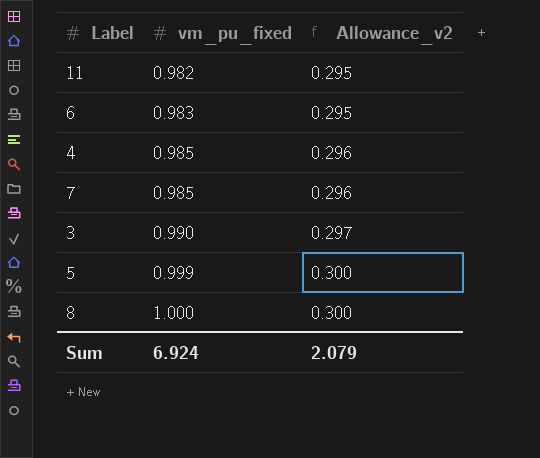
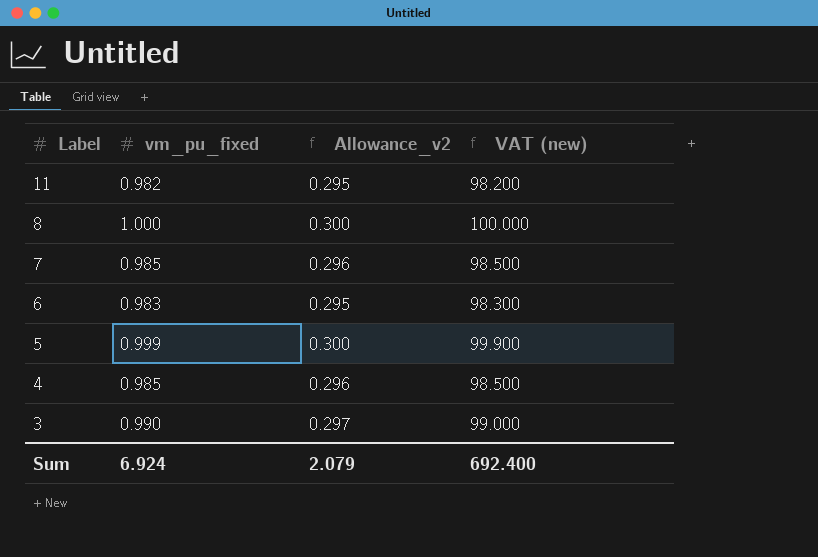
row order: vm_pu_fixed ascending -> Label descending
column VAT (new) | formula: none -> [vm_pu_fixed] * 100

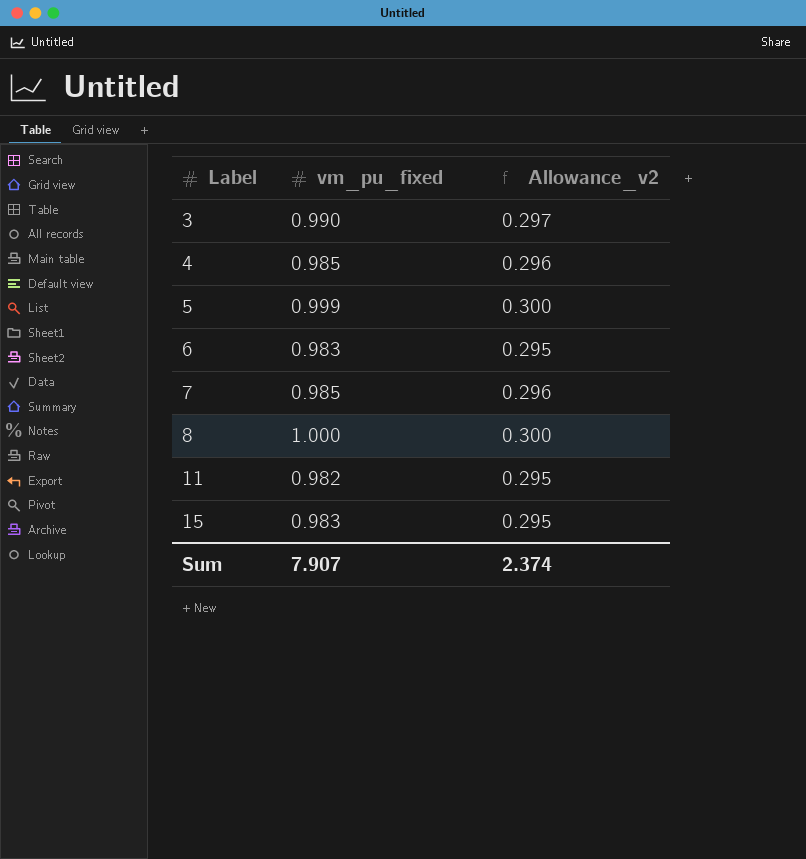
row order: Label descending -> Label ascending
column VAT (new) | formula: [vm_pu_fixed] * 100 -> none
row 15: none -> 0.983 | 0.295
Sum | vm_pu_fixed: 6.924 -> 7.907
Sum | Allowance_v2: 2.079 -> 2.374

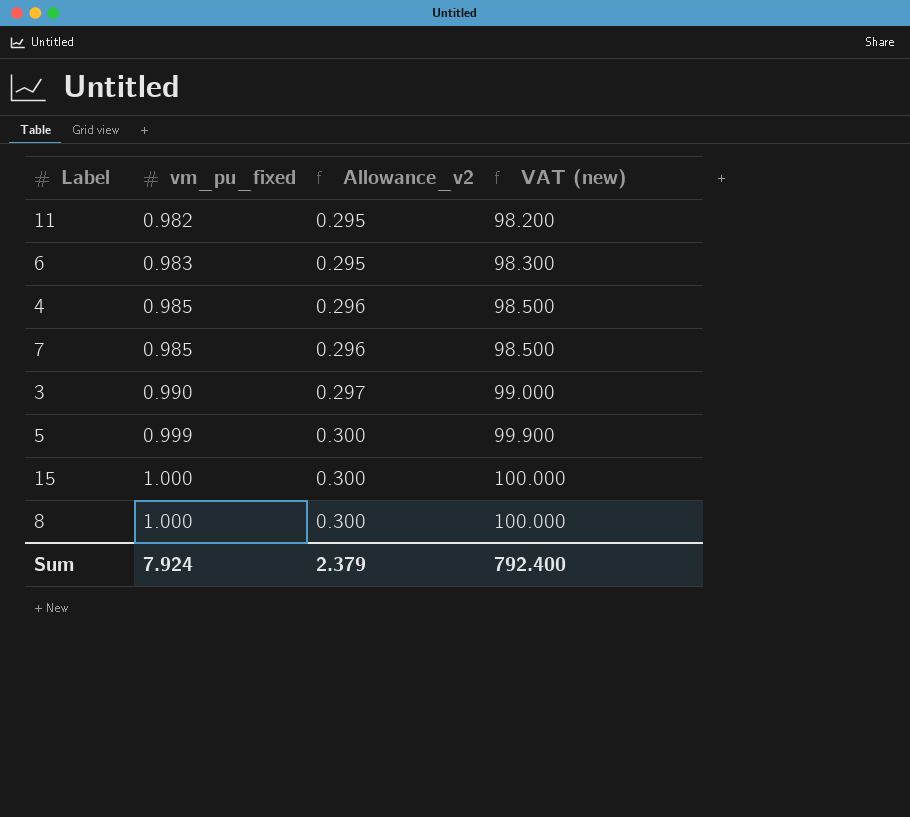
row order: Label ascending -> vm_pu_fixed ascending
column VAT (new) | formula: none -> [vm_pu_fixed] * 100
15 | vm_pu_fixed: 0.983 -> 1.000
15 | Allowance_v2: 0.295 -> 0.300
Sum | vm_pu_fixed: 7.907 -> 7.924
Sum | Allowance_v2: 2.374 -> 2.379

